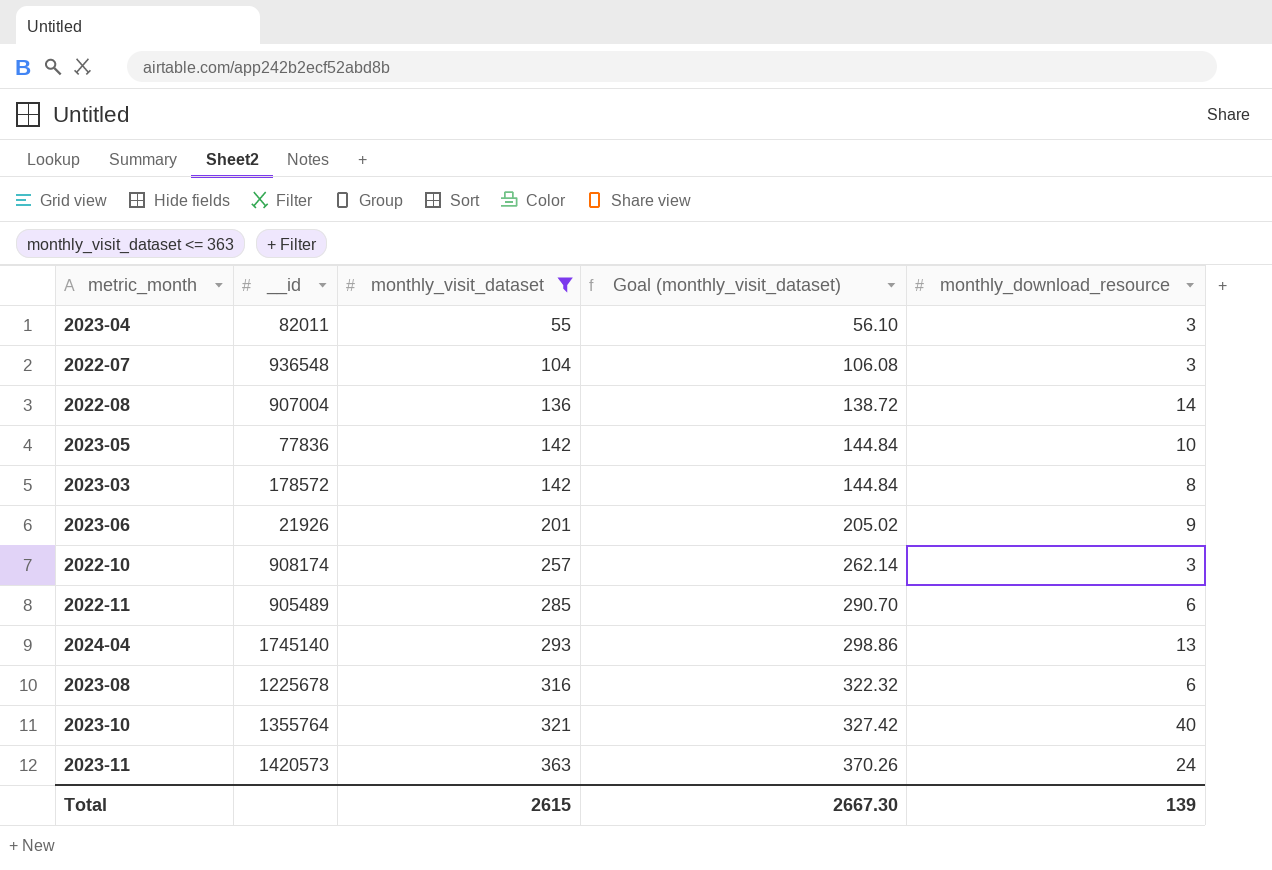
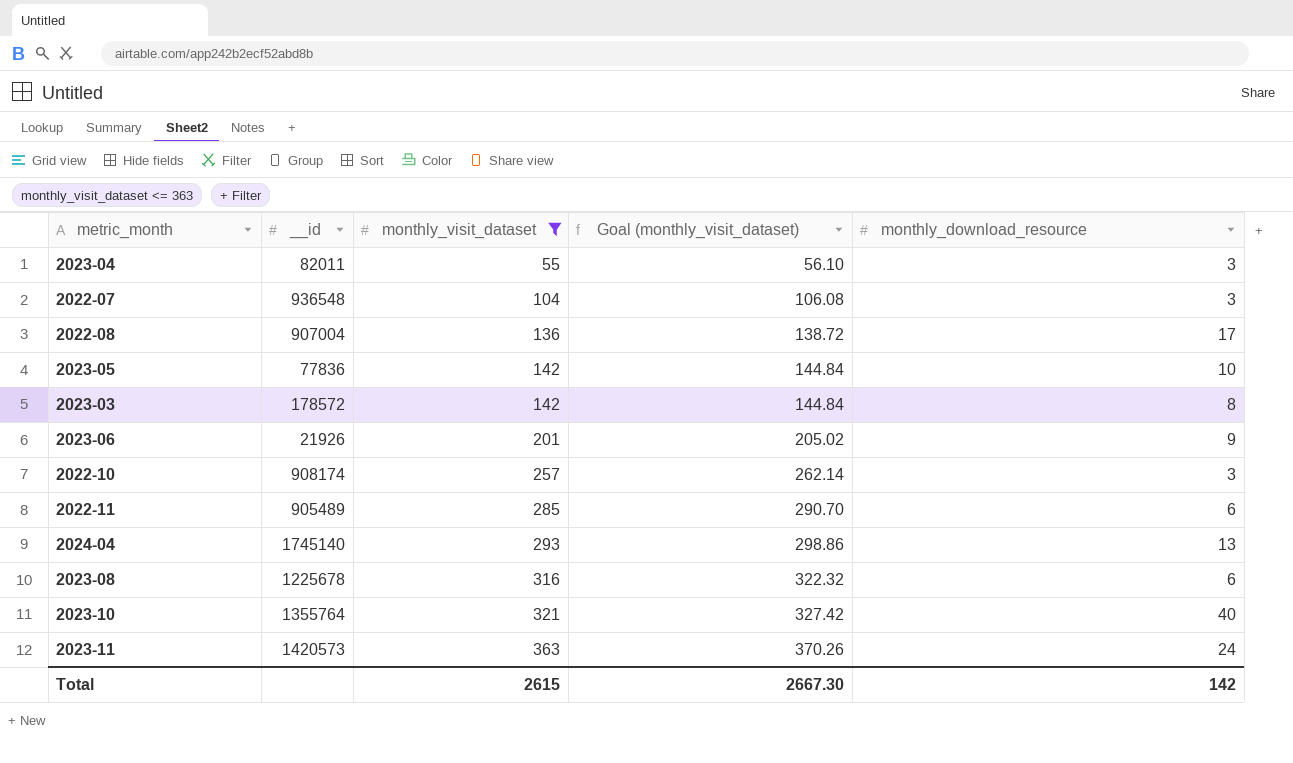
2022-08 | monthly_download_resource: 14 -> 17
Total | monthly_download_resource: 139 -> 142

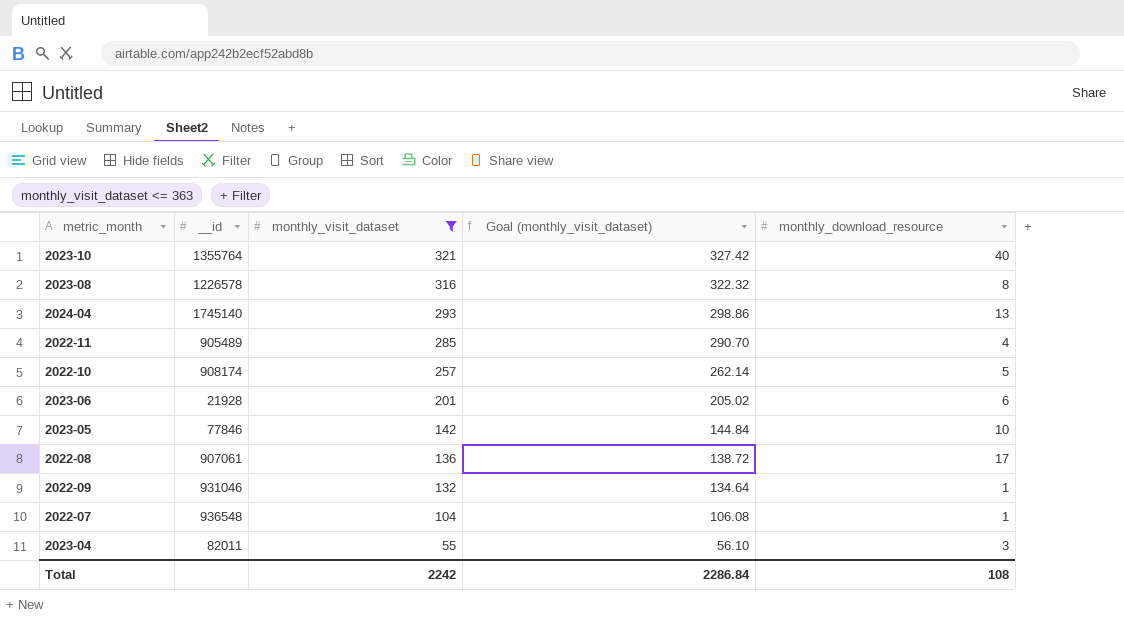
row order: monthly_visit_dataset ascending -> monthly_visit_dataset descending
row 2023-03: 178572 | 142 | 144.84 | 8 -> none
row 2023-11: 1420573 | 363 | 370.26 | 24 -> none
2023-08 | __id: 1225678 -> 1226578
2023-08 | monthly_download_resource: 6 -> 8
2022-11 | monthly_download_resource: 6 -> 4
2022-10 | monthly_download_resource: 3 -> 5
2023-06 | __id: 21926 -> 21928
2023-06 | monthly_download_resource: 9 -> 6
2023-05 | __id: 77836 -> 77846
2022-08 | __id: 907004 -> 907061
row 2022-09: none -> 931046 | 132 | 134.64 | 1
2022-07 | monthly_download_resource: 3 -> 1
Total | monthly_visit_dataset: 2615 -> 2242
Total | Goal (monthly_visit_dataset): 2667.30 -> 2286.84
Total | monthly_download_resource: 142 -> 108

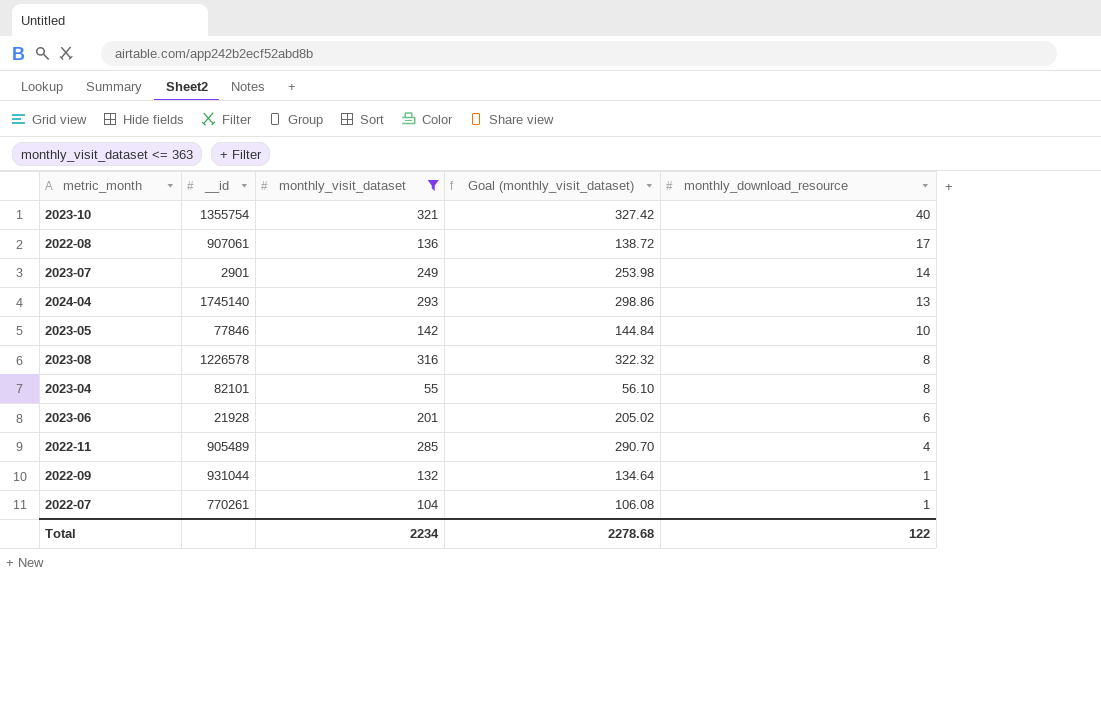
row order: monthly_visit_dataset descending -> monthly_download_resource descending
row 2022-10: 908174 | 257 | 262.14 | 5 -> none
2023-10 | __id: 1355764 -> 1355754
row 2023-07: none -> 2901 | 249 | 253.98 | 14
2023-04 | __id: 82011 -> 82101
2023-04 | monthly_download_resource: 3 -> 8
2022-09 | __id: 931046 -> 931044
2022-07 | __id: 936548 -> 770261
Total | monthly_visit_dataset: 2242 -> 2234
Total | Goal (monthly_visit_dataset): 2286.84 -> 2278.68
Total | monthly_download_resource: 108 -> 122

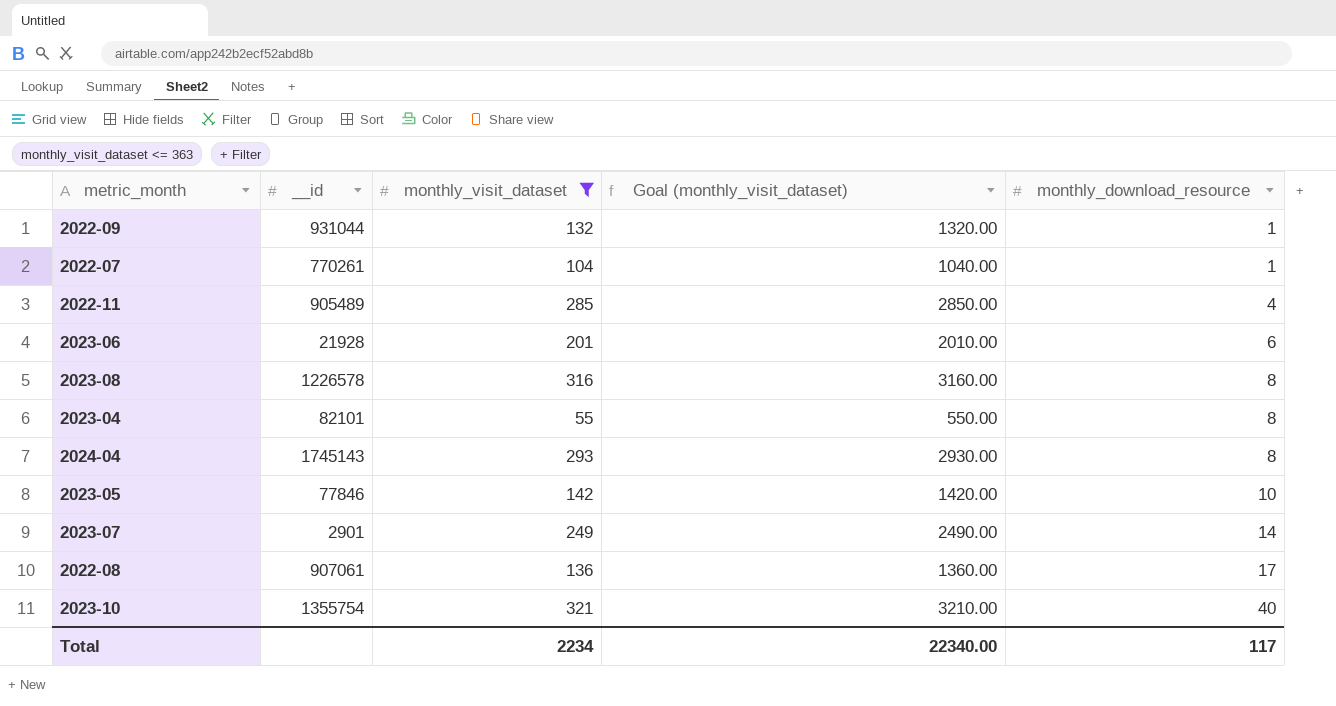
row order: monthly_download_resource descending -> monthly_download_resource ascending
column Goal (monthly_visit_dataset) | formula: [monthly_visit_dataset] * 1.02 -> [monthly_visit_dataset] * 10
2024-04 | __id: 1745140 -> 1745143
2024-04 | monthly_download_resource: 13 -> 8
Total | Goal (monthly_visit_dataset): 2278.68 -> 22340.00
Total | monthly_download_resource: 122 -> 117

